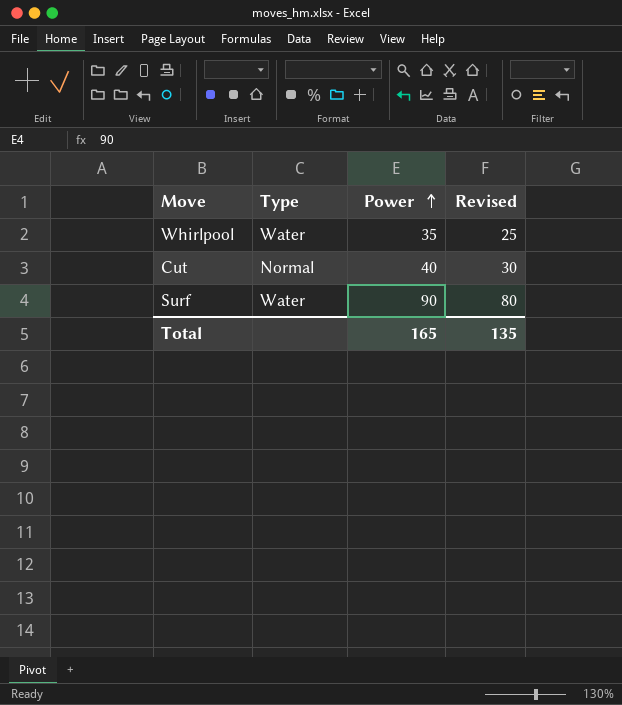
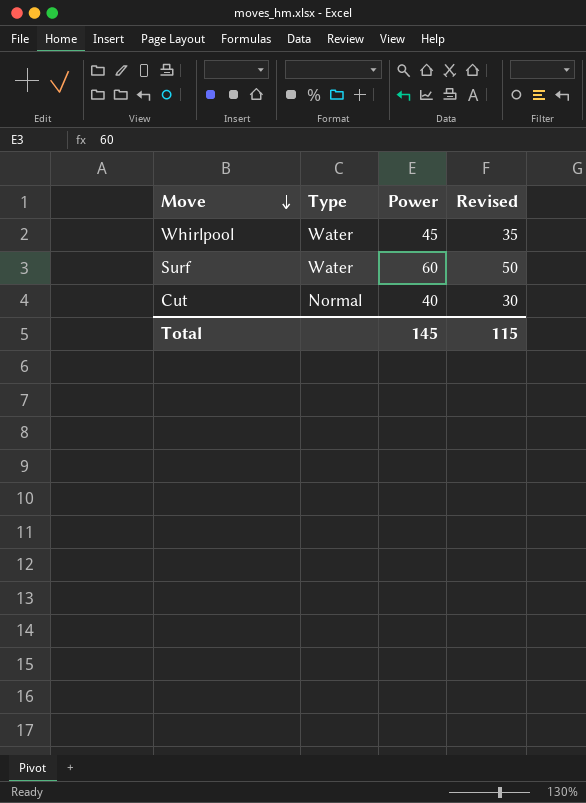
row order: Power ascending -> Move descending
Whirlpool | Power: 35 -> 45
Whirlpool | Revised: 25 -> 35
Surf | Power: 90 -> 60
Surf | Revised: 80 -> 50
Total | Power: 165 -> 145
Total | Revised: 135 -> 115

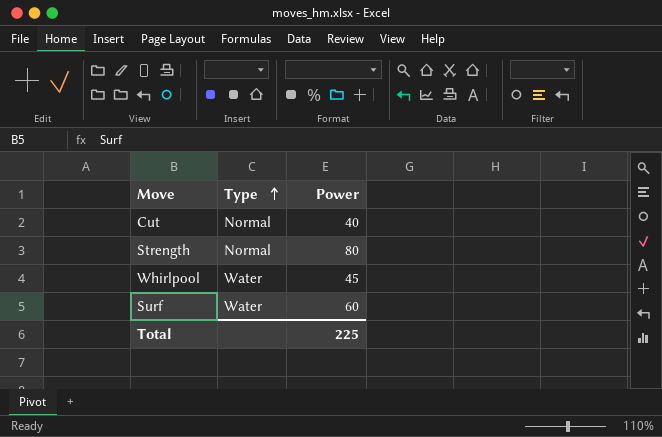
row order: Move descending -> Type ascending
column Revised | formula: [Power] - 10 -> none
row Strength: none -> Normal | 80
Total | Power: 145 -> 225

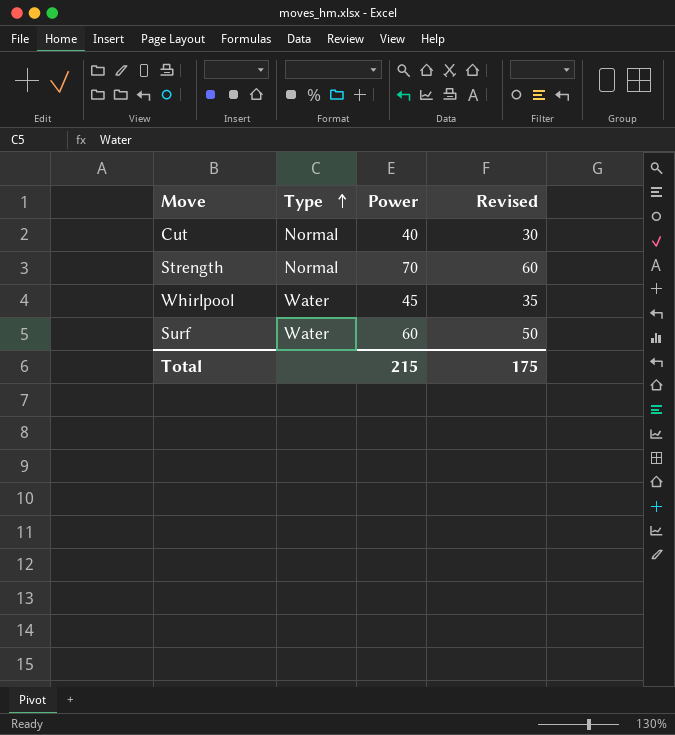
column Revised | formula: none -> [Power] - 10
Strength | Power: 80 -> 70
Total | Power: 225 -> 215

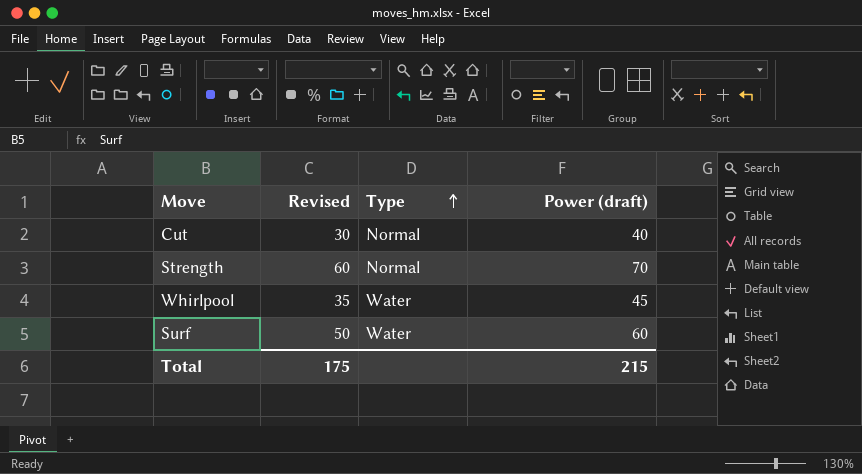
column Revised | position: 4 -> 2
column name: Power -> Power (draft)

